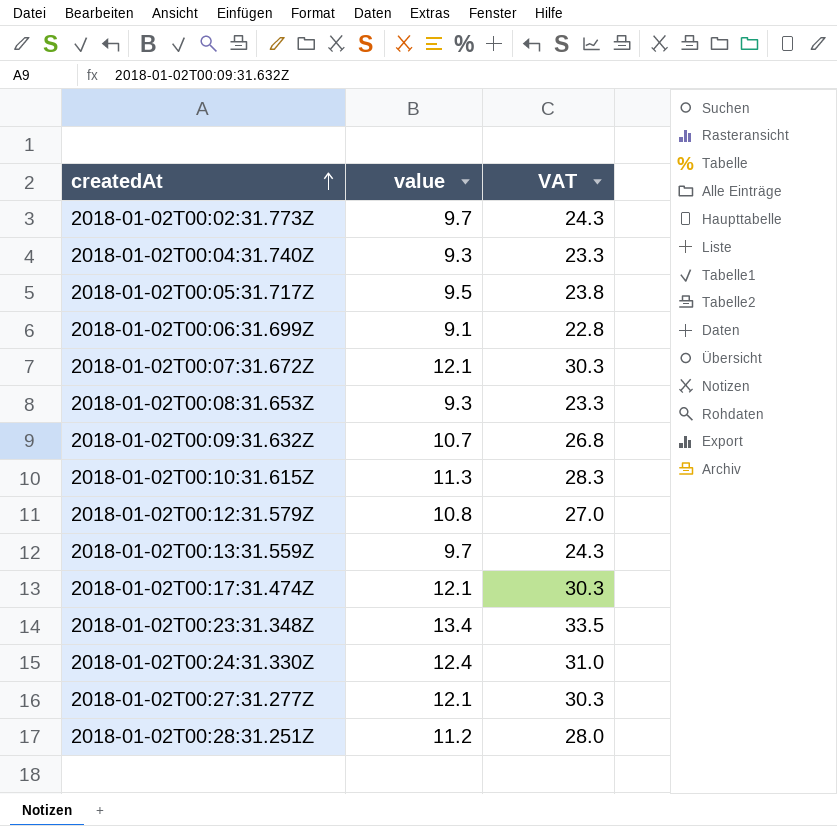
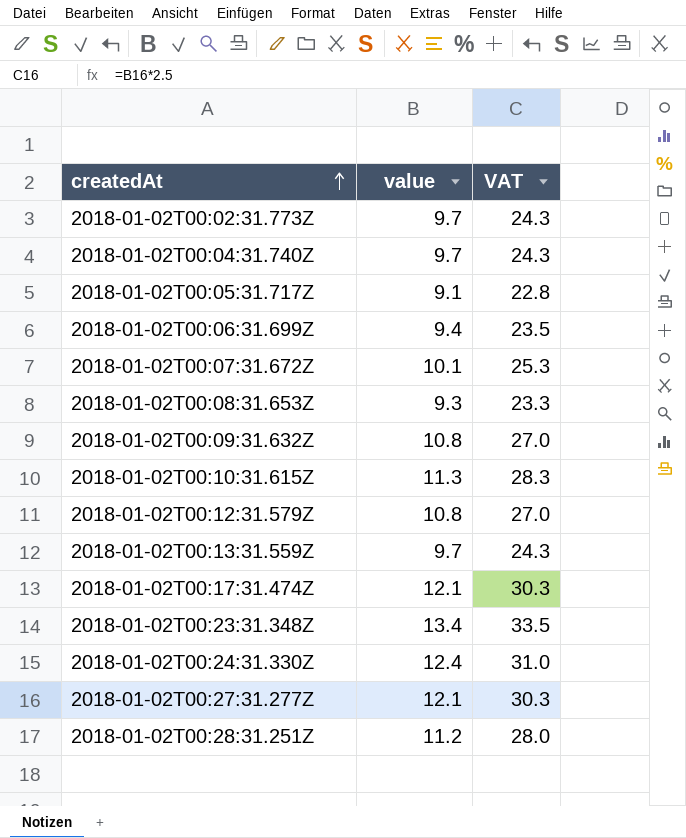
2018-01-02T00:04:31.740Z | value: 9.3 -> 9.7
2018-01-02T00:04:31.740Z | VAT: 23.3 -> 24.3
2018-01-02T00:05:31.717Z | value: 9.5 -> 9.1
2018-01-02T00:05:31.717Z | VAT: 23.8 -> 22.8
2018-01-02T00:06:31.699Z | value: 9.1 -> 9.4
2018-01-02T00:06:31.699Z | VAT: 22.8 -> 23.5
2018-01-02T00:07:31.672Z | value: 12.1 -> 10.1
2018-01-02T00:07:31.672Z | VAT: 30.3 -> 25.3
2018-01-02T00:09:31.632Z | value: 10.7 -> 10.8
2018-01-02T00:09:31.632Z | VAT: 26.8 -> 27.0

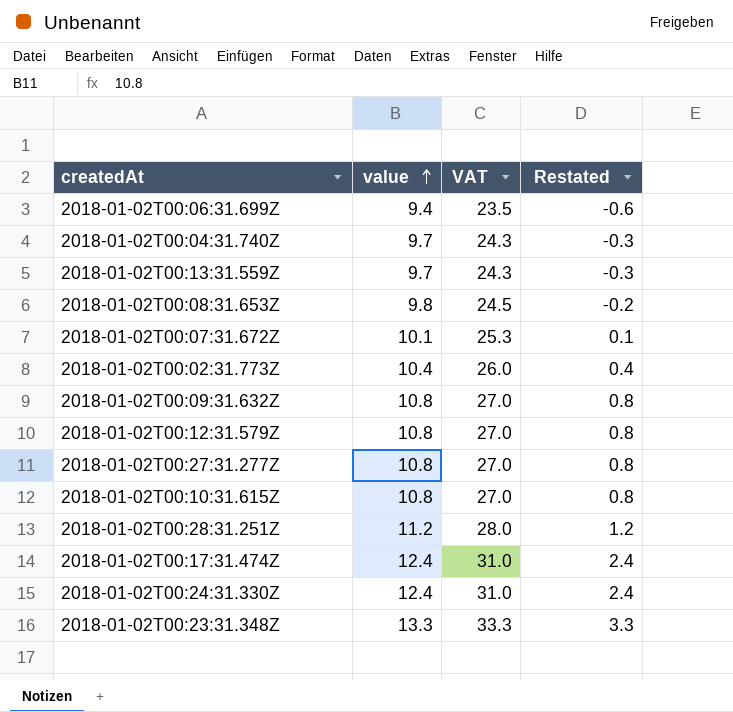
row order: createdAt ascending -> value ascending
column Restated | formula: none -> [value] - 10
row 2018-01-02T00:05:31.717Z: 9.1 | 22.8 -> none
2018-01-02T00:08:31.653Z | value: 9.3 -> 9.8
2018-01-02T00:08:31.653Z | VAT: 23.3 -> 24.5
2018-01-02T00:02:31.773Z | value: 9.7 -> 10.4
2018-01-02T00:02:31.773Z | VAT: 24.3 -> 26.0
2018-01-02T00:27:31.277Z | value: 12.1 -> 10.8
2018-01-02T00:27:31.277Z | VAT: 30.3 -> 27.0
2018-01-02T00:10:31.615Z | value: 11.3 -> 10.8
2018-01-02T00:10:31.615Z | VAT: 28.3 -> 27.0
2018-01-02T00:17:31.474Z | value: 12.1 -> 12.4
2018-01-02T00:17:31.474Z | VAT: 30.3 -> 31.0
2018-01-02T00:23:31.348Z | value: 13.4 -> 13.3
2018-01-02T00:23:31.348Z | VAT: 33.5 -> 33.3

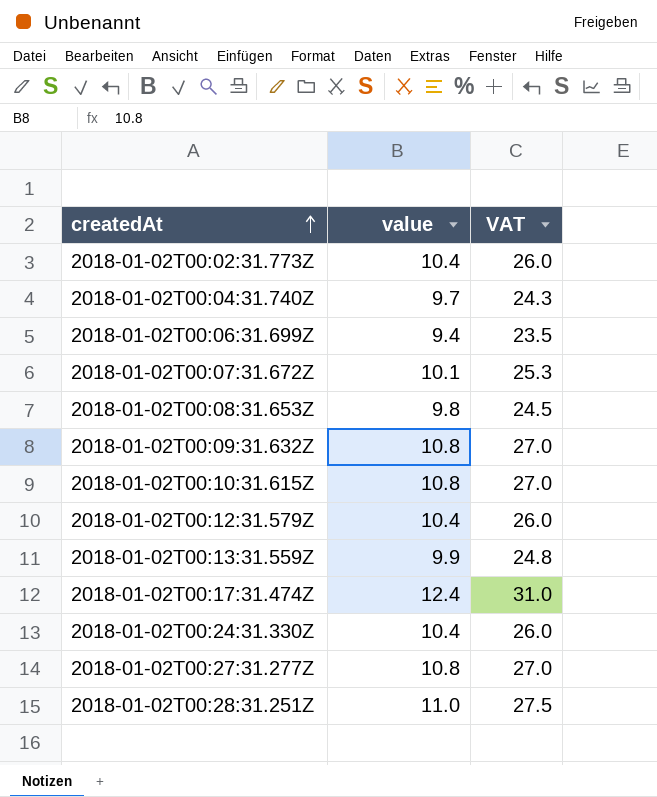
row order: value ascending -> createdAt ascending
column Restated | formula: [value] - 10 -> none
row 2018-01-02T00:23:31.348Z: 13.3 | 33.3 | 3.3 -> none
2018-01-02T00:12:31.579Z | value: 10.8 -> 10.4
2018-01-02T00:12:31.579Z | VAT: 27.0 -> 26.0
2018-01-02T00:13:31.559Z | value: 9.7 -> 9.9
2018-01-02T00:13:31.559Z | VAT: 24.3 -> 24.8
2018-01-02T00:24:31.330Z | value: 12.4 -> 10.4
2018-01-02T00:24:31.330Z | VAT: 31.0 -> 26.0
2018-01-02T00:28:31.251Z | value: 11.2 -> 11.0
2018-01-02T00:28:31.251Z | VAT: 28.0 -> 27.5

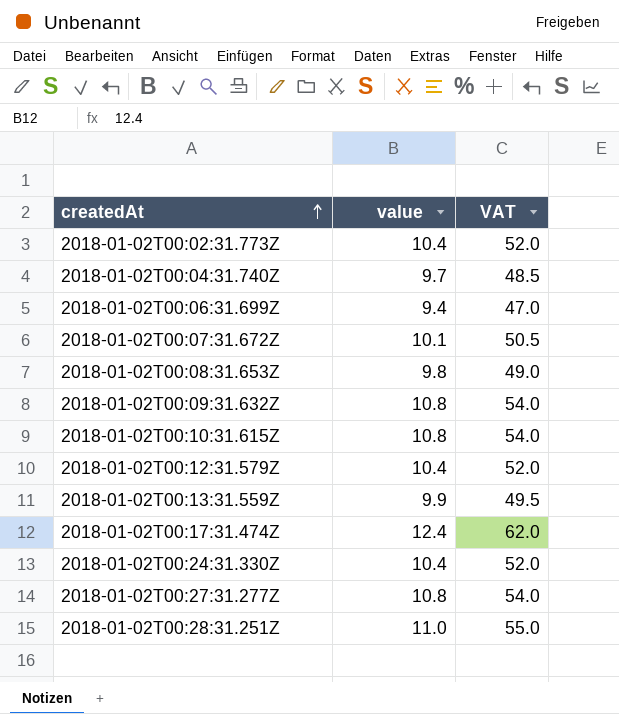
column VAT | formula: [value] * 2.5 -> [value] * 5

